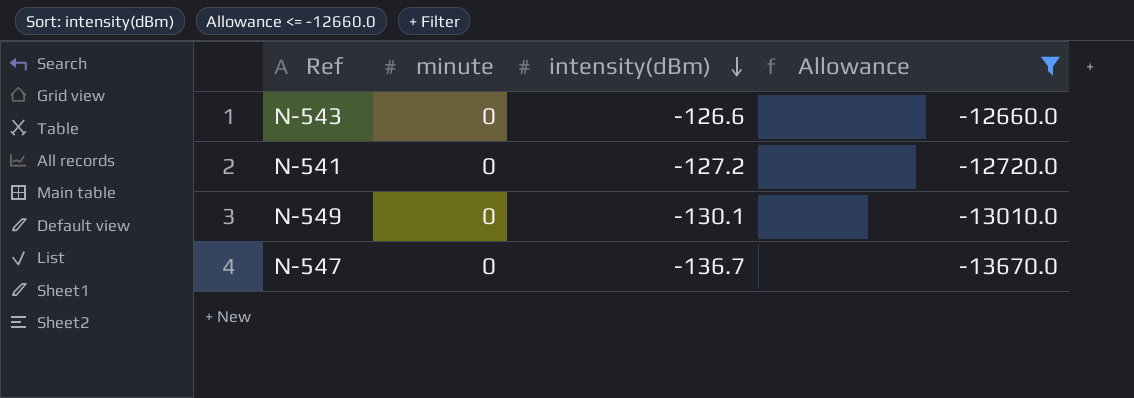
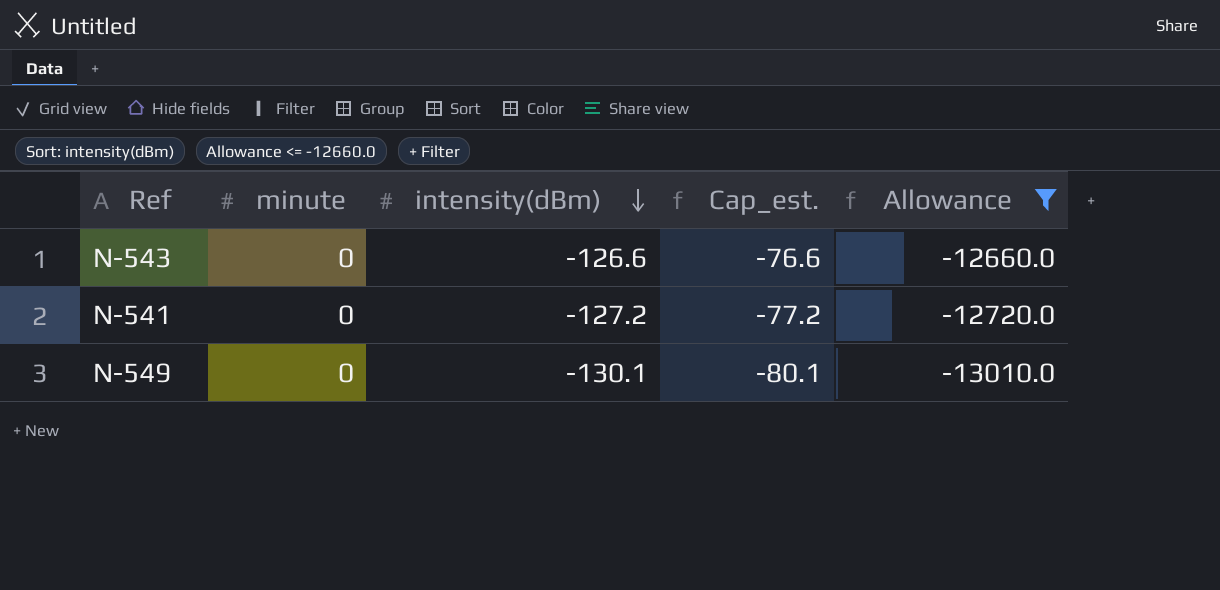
column Cap_est. | formula: none -> [intensity(dBm)] + 50
row N-547: 0 | -136.7 | -13670.0 -> none

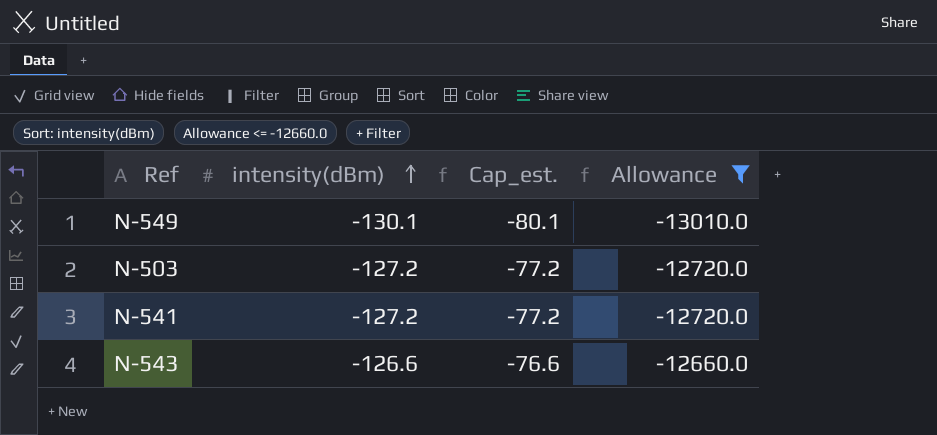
row order: intensity(dBm) descending -> intensity(dBm) ascending
column minute | position: 2 -> none
row N-503: none -> -127.2 | -77.2 | -12720.0

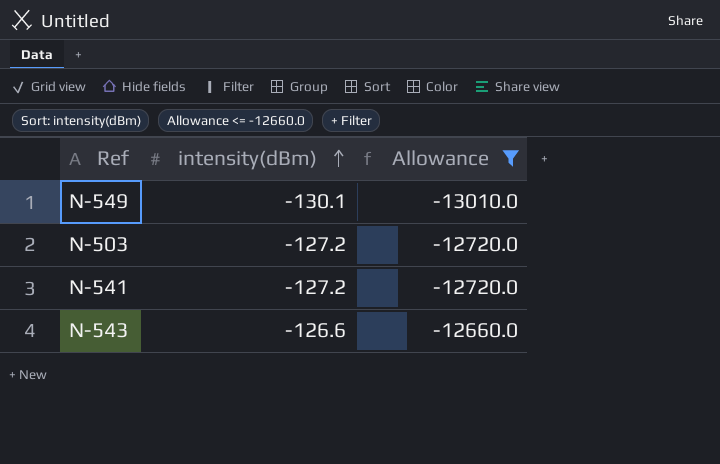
column Cap_est. | formula: [intensity(dBm)] + 50 -> none

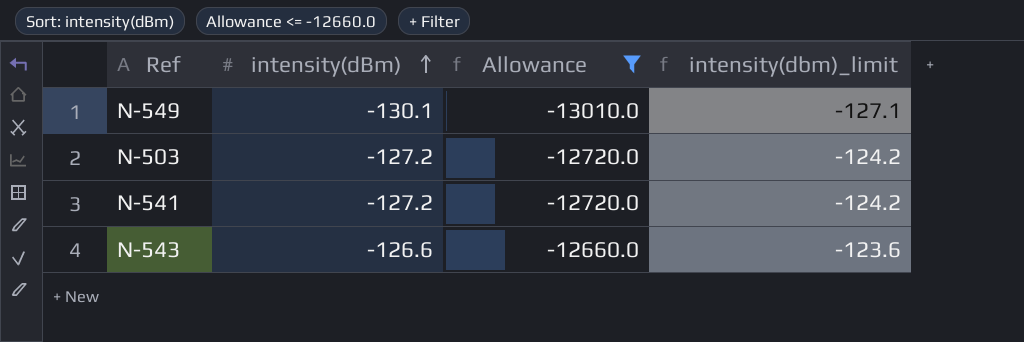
column intensity(dbm)_limit | formula: none -> [intensity(dBm)] + 3

